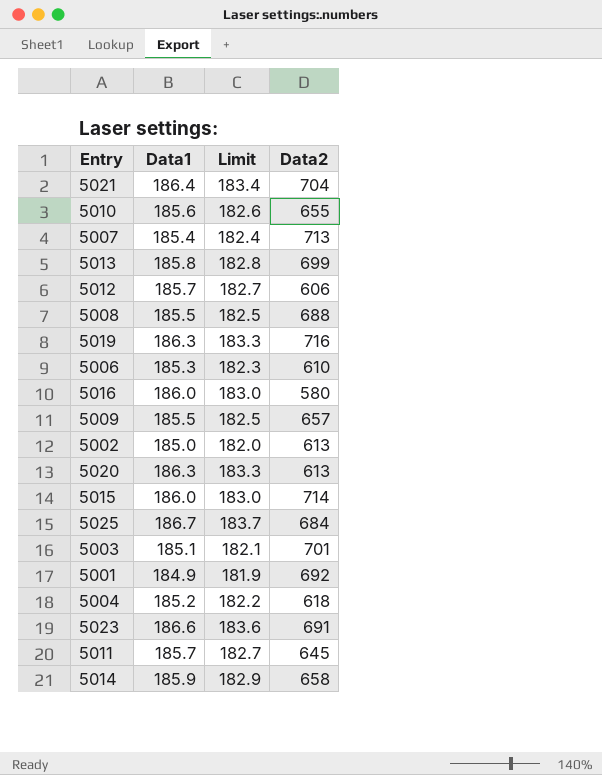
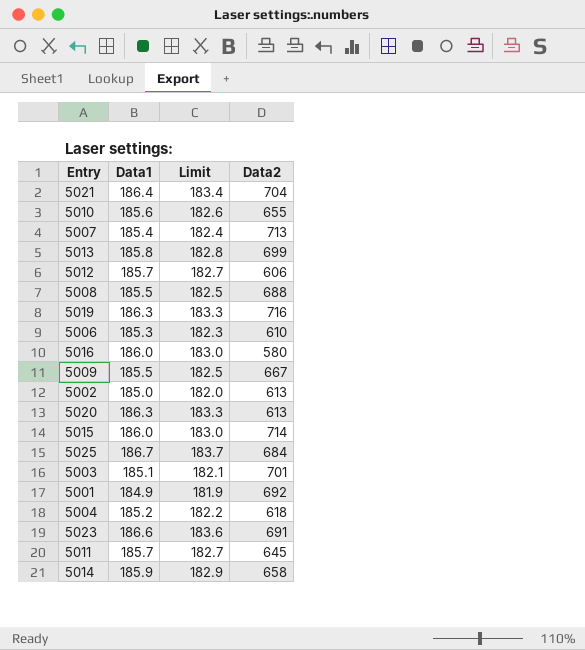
5009 | Data2: 657 -> 667

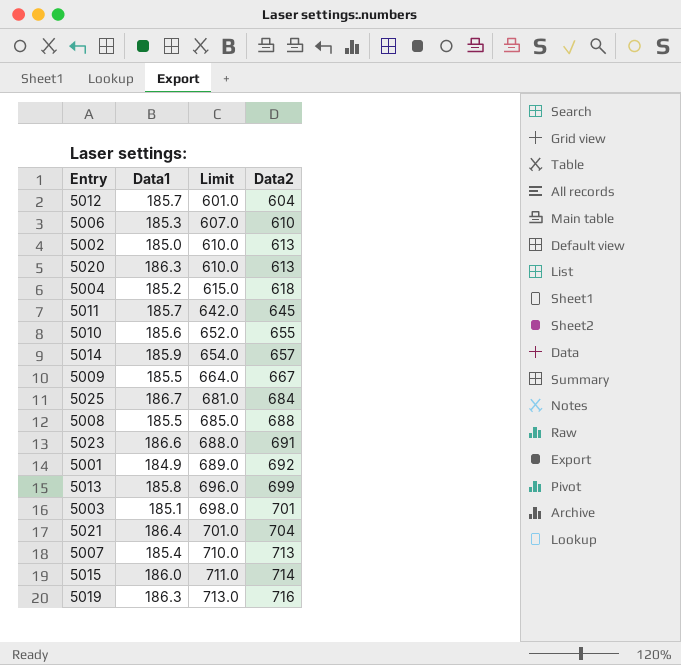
row order: none -> Limit ascending
column Limit | formula: [Data1] - 3 -> [Data2] - 3
row 5016: 186.0 | 183.0 | 580 -> none
5012 | Data2: 606 -> 604
5014 | Data2: 658 -> 657

